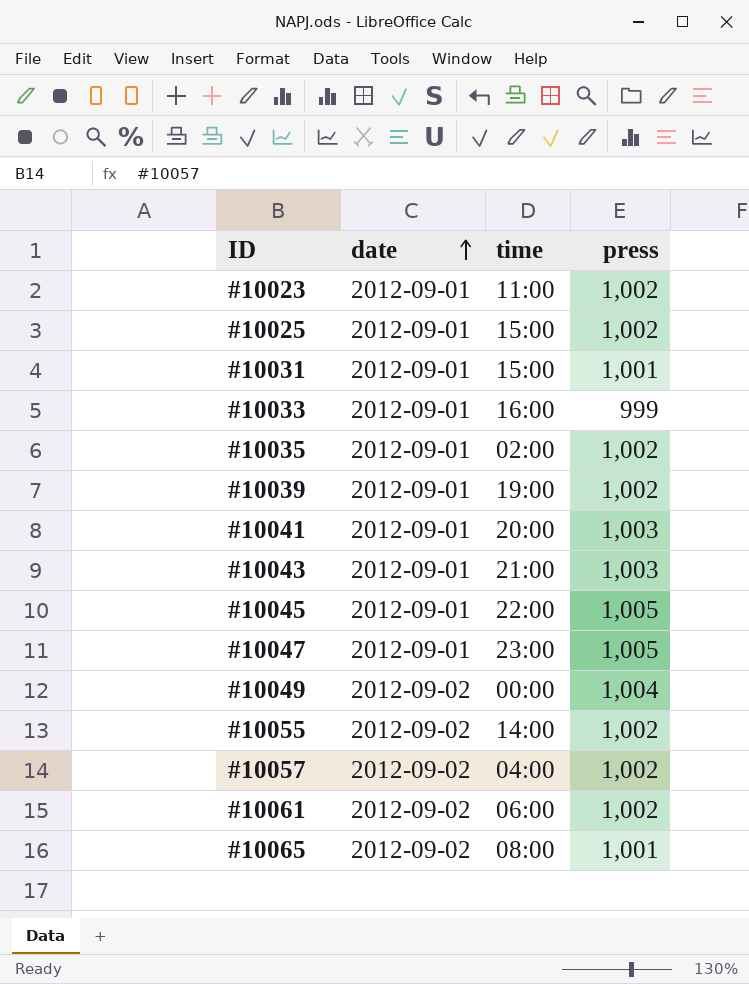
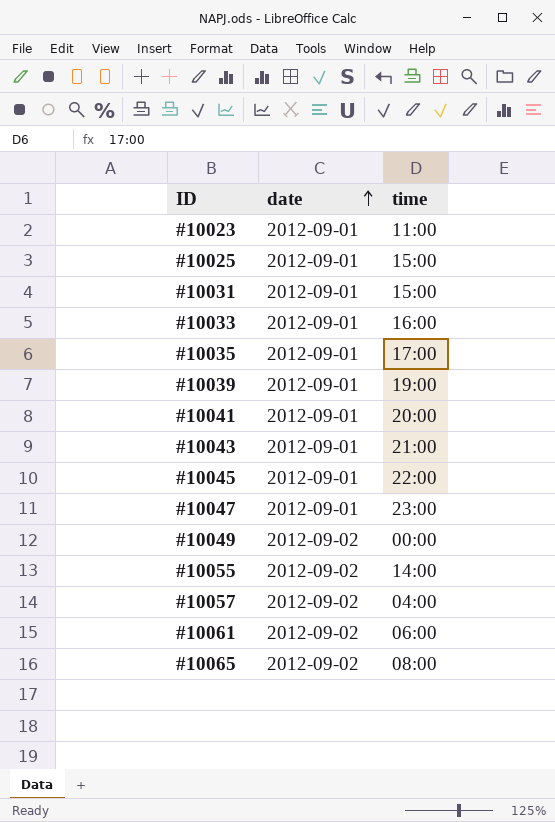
column press | position: 4 -> none
#10035 | time: 02:00 -> 17:00

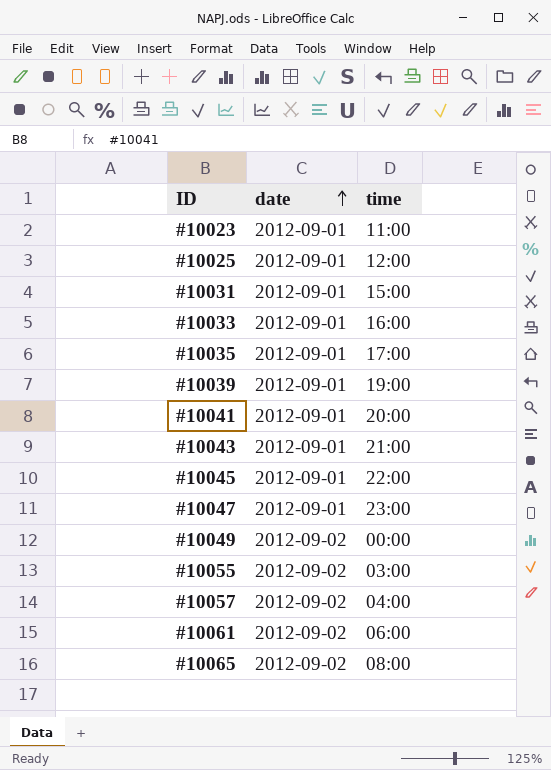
#10025 | time: 15:00 -> 12:00
#10055 | time: 14:00 -> 03:00

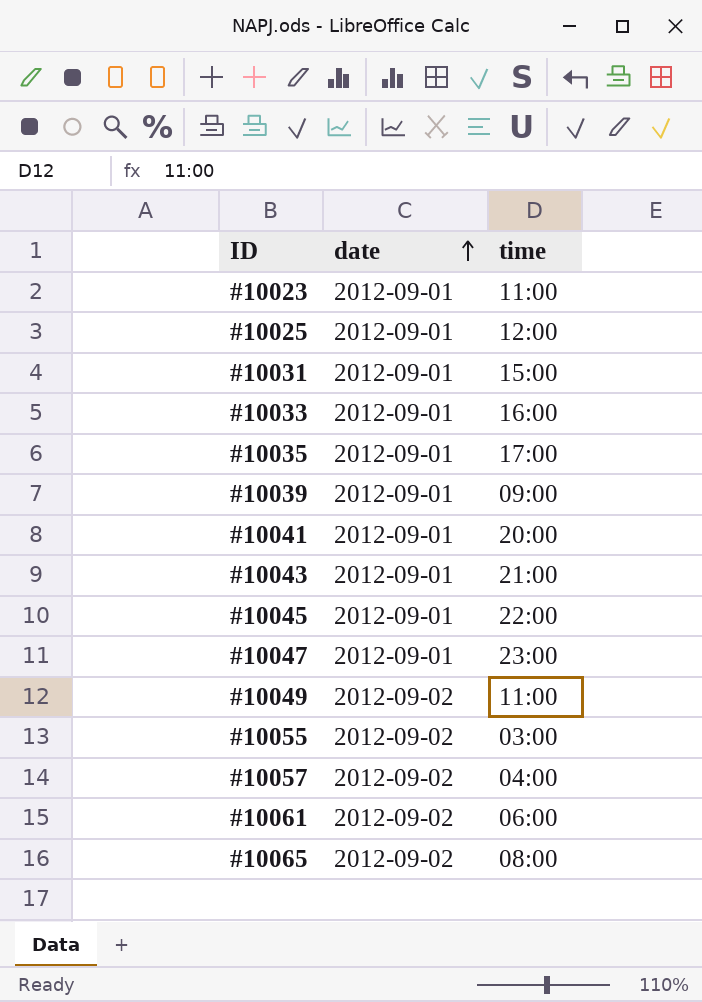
#10039 | time: 19:00 -> 09:00
#10049 | time: 00:00 -> 11:00

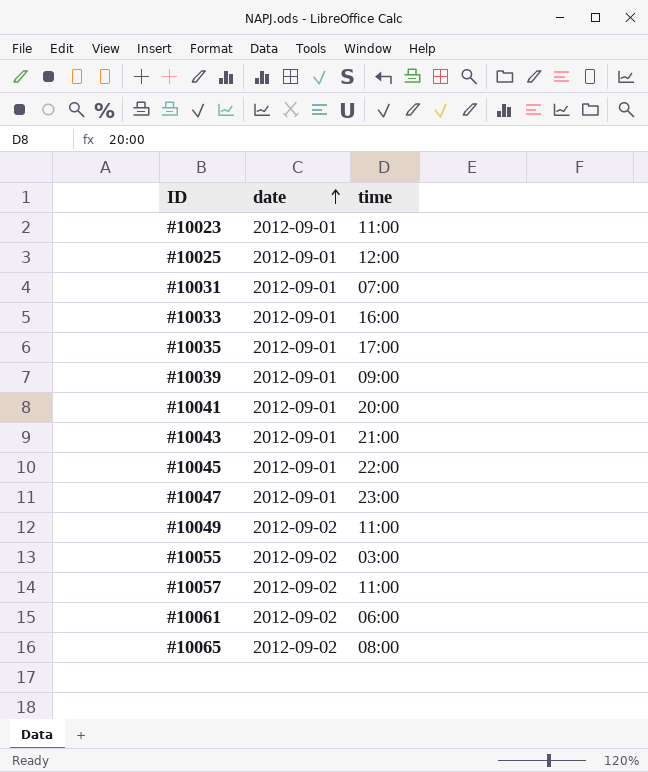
#10031 | time: 15:00 -> 07:00
#10057 | time: 04:00 -> 11:00

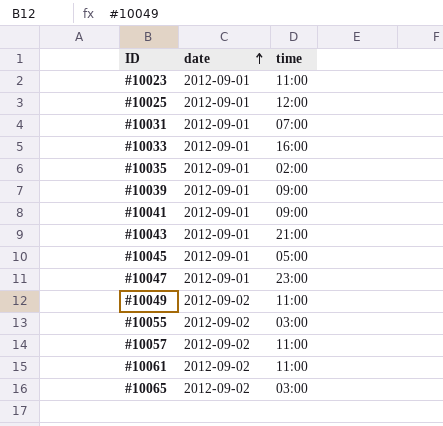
#10035 | time: 17:00 -> 02:00
#10041 | time: 20:00 -> 09:00
#10045 | time: 22:00 -> 05:00
#10061 | time: 06:00 -> 11:00
#10065 | time: 08:00 -> 03:00

